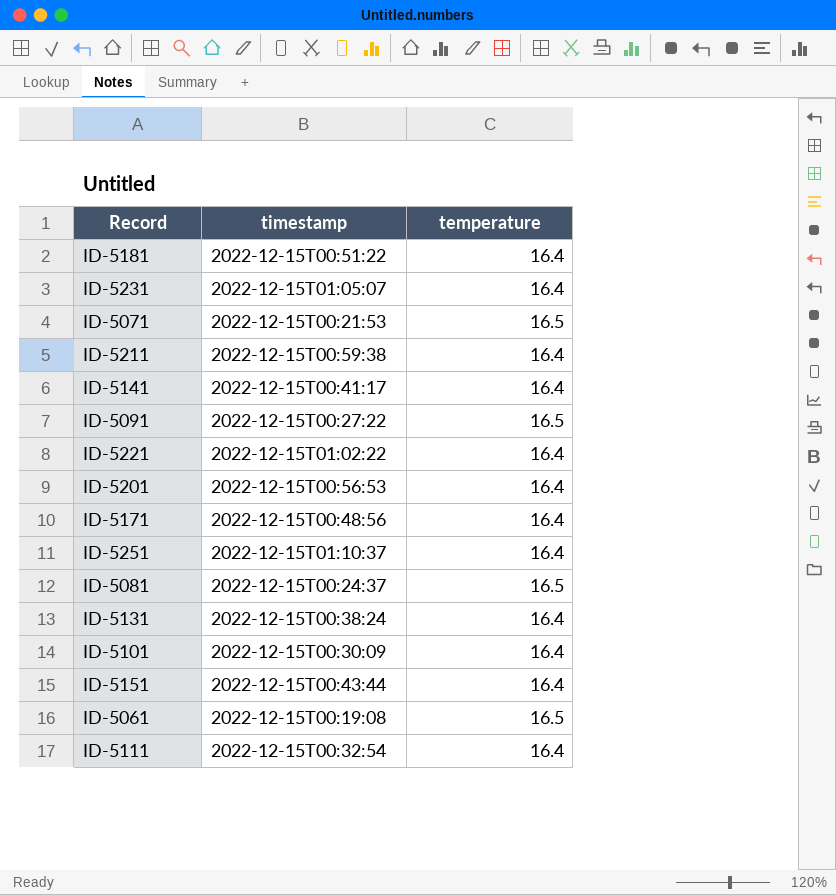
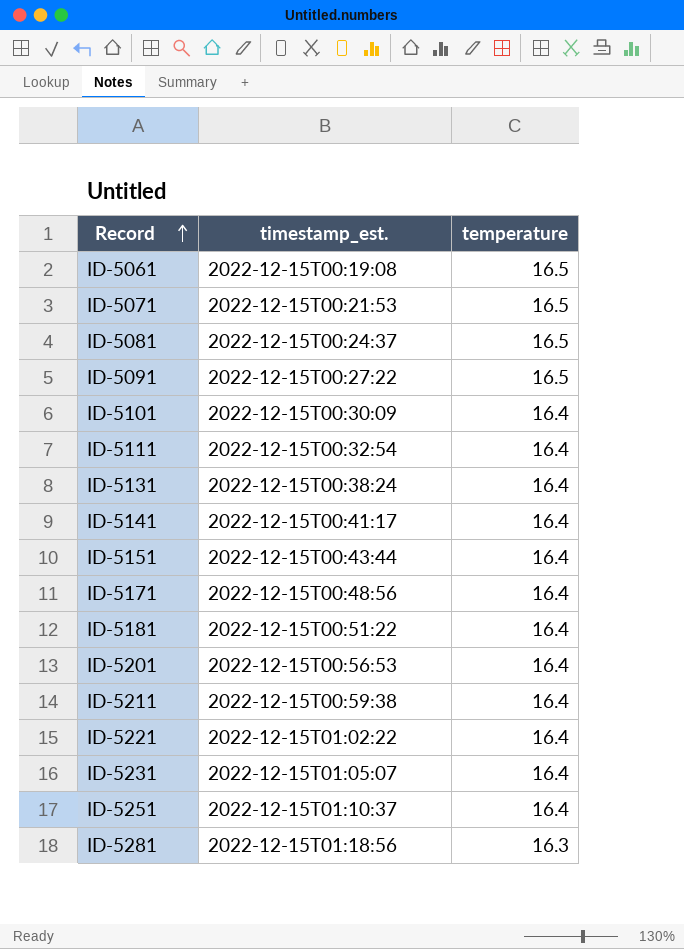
row order: none -> Record ascending
column name: timestamp -> timestamp_est.
row ID-5281: none -> 2022-12-15T01:18:56 | 16.3

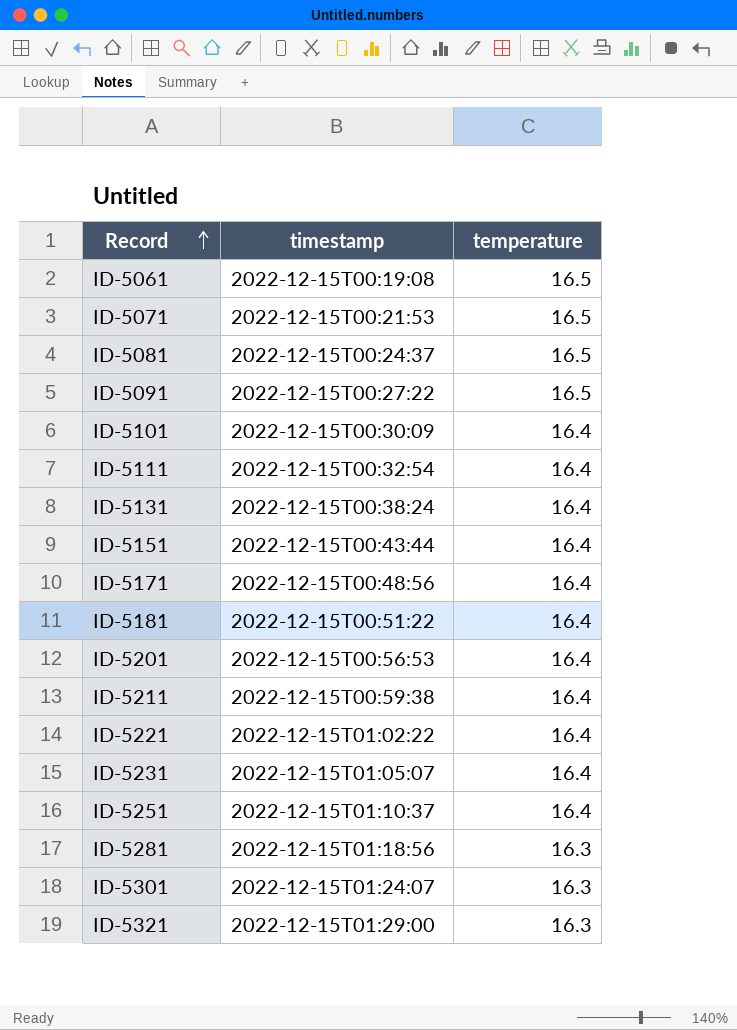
column name: timestamp_est. -> timestamp
row ID-5141: 2022-12-15T00:41:17 | 16.4 -> none
row ID-5301: none -> 2022-12-15T01:24:07 | 16.3
row ID-5321: none -> 2022-12-15T01:29:00 | 16.3

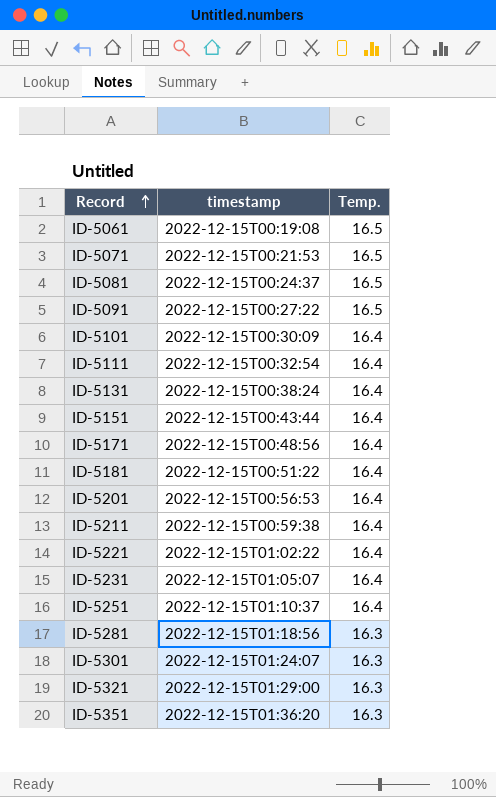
column name: temperature -> Temp.
row ID-5351: none -> 2022-12-15T01:36:20 | 16.3

